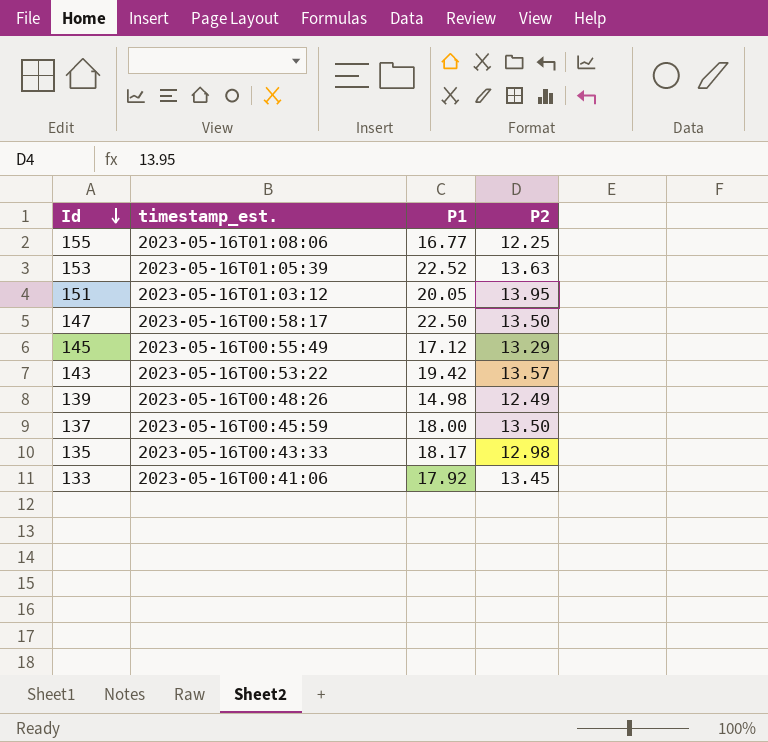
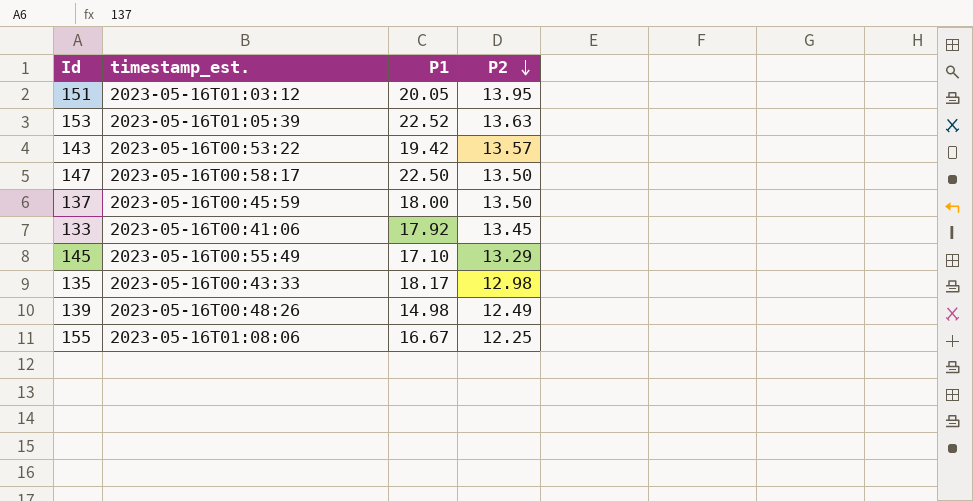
row order: Id descending -> P2 descending
145 | P1: 17.12 -> 17.10
155 | P1: 16.77 -> 16.67

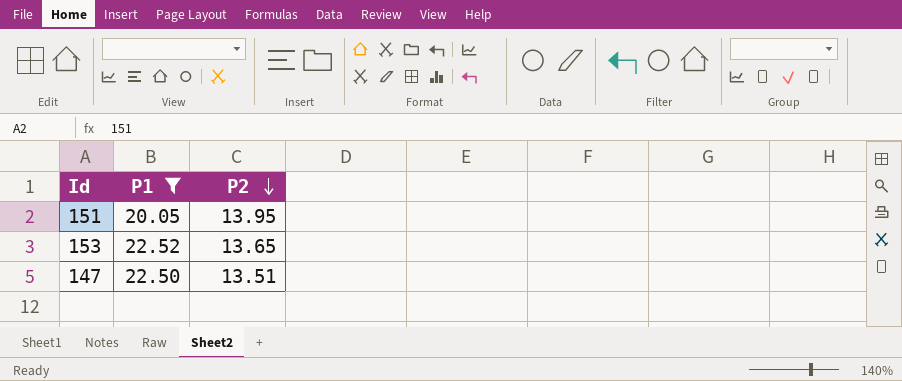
filter: none -> P1 >= 20.05
column timestamp_est. | position: 2 -> none
153 | P2: 13.63 -> 13.65
147 | P2: 13.50 -> 13.51

